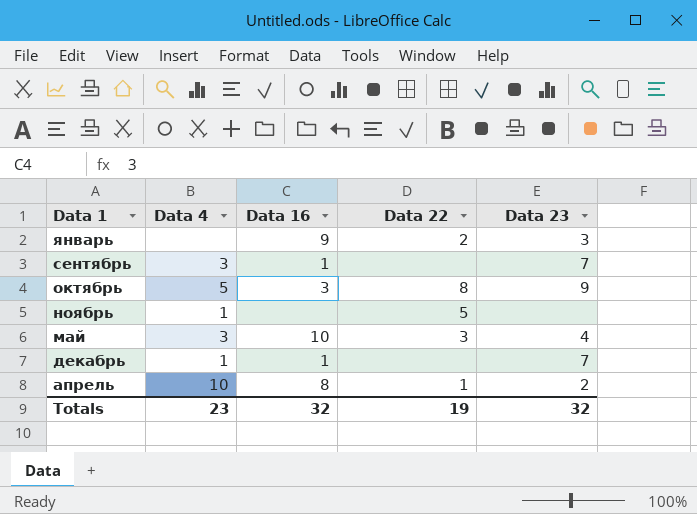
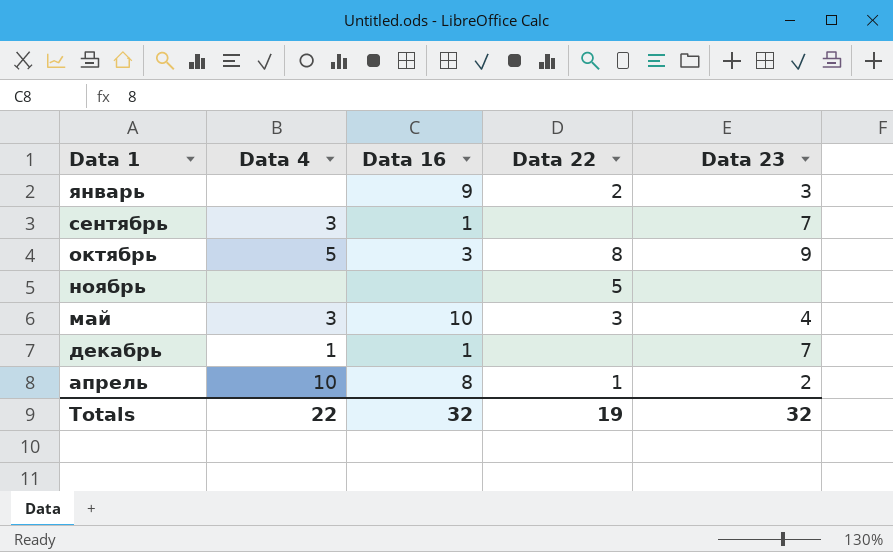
ноябрь | Data 4: 1 -> none
Totals | Data 4: 23 -> 22

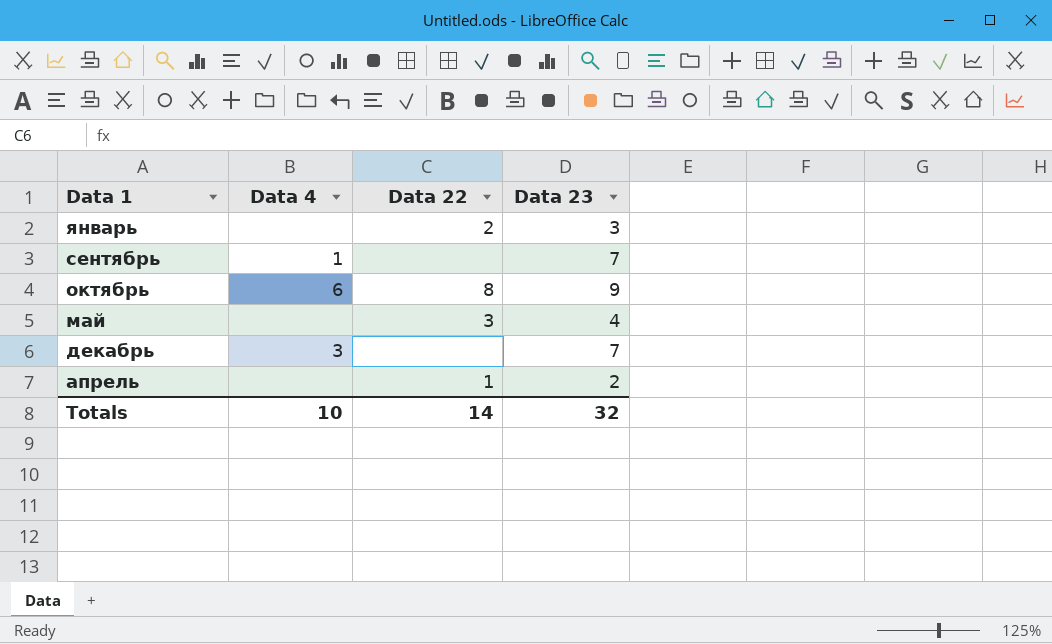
column Data 16 | position: 3 -> none
row ноябрь: none | none | 5 | none -> none
сентябрь | Data 4: 3 -> 1
октябрь | Data 4: 5 -> 6
май | Data 4: 3 -> none
декабрь | Data 4: 1 -> 3
апрель | Data 4: 10 -> none
Totals | Data 4: 22 -> 10
Totals | Data 22: 19 -> 14

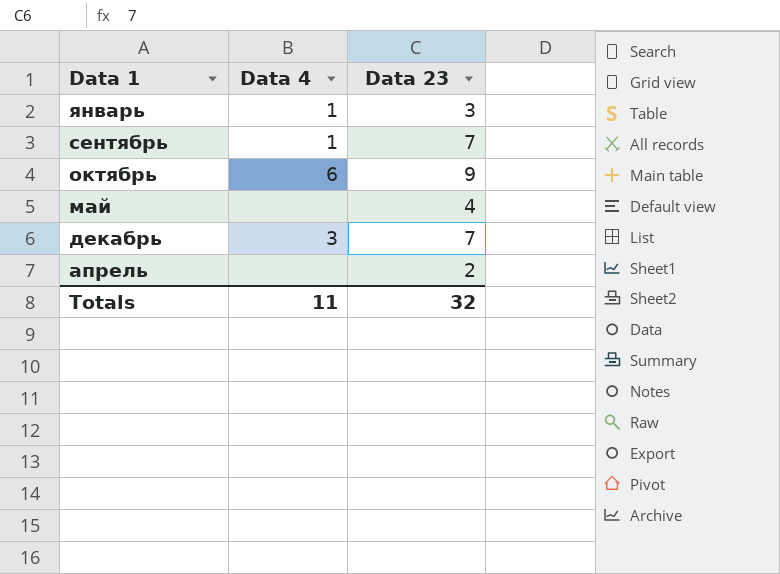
column Data 22 | position: 3 -> none
январь | Data 4: none -> 1
Totals | Data 4: 10 -> 11

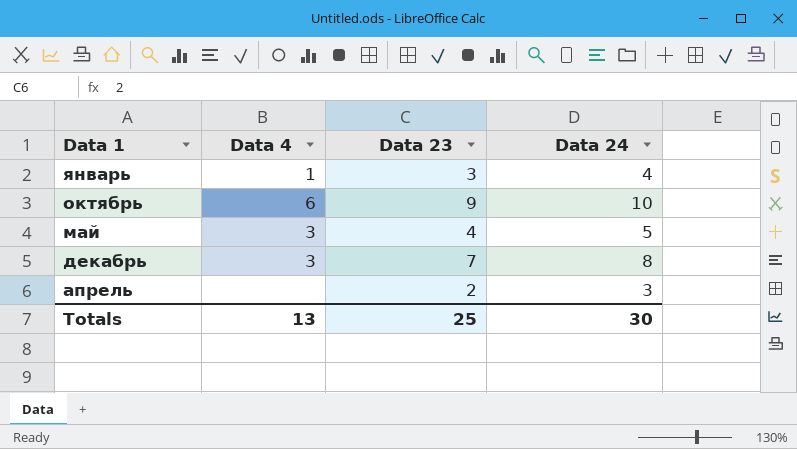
column Data 24 | position: none -> 4
row сентябрь: 1 | 7 -> none
май | Data 4: none -> 3
Totals | Data 4: 11 -> 13
Totals | Data 23: 32 -> 25

